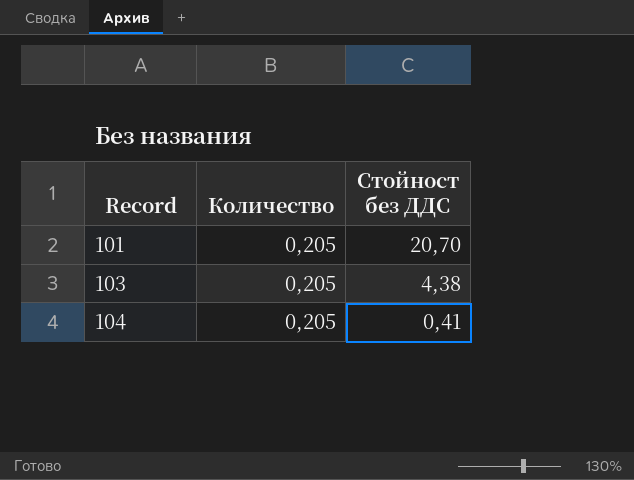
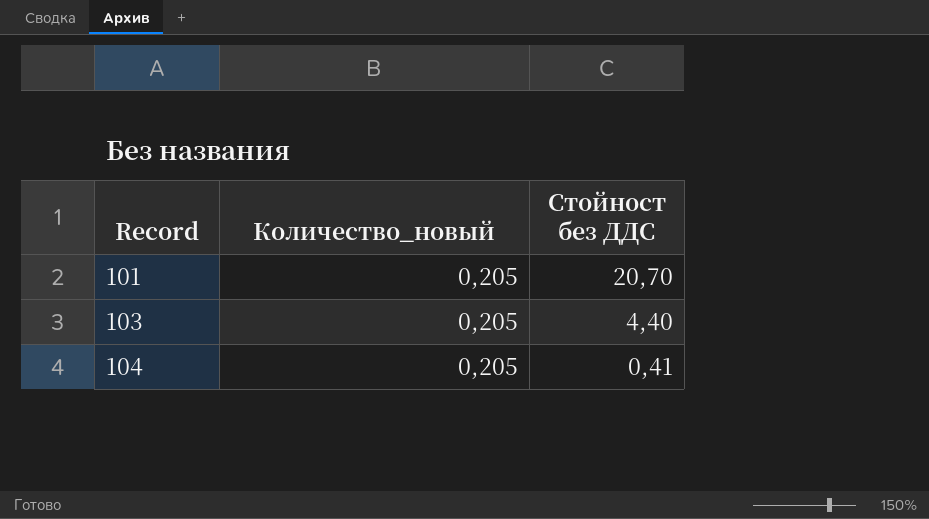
column name: Количество -> Количество_новый
103 | Стойност без ДДС: 4,38 -> 4,40

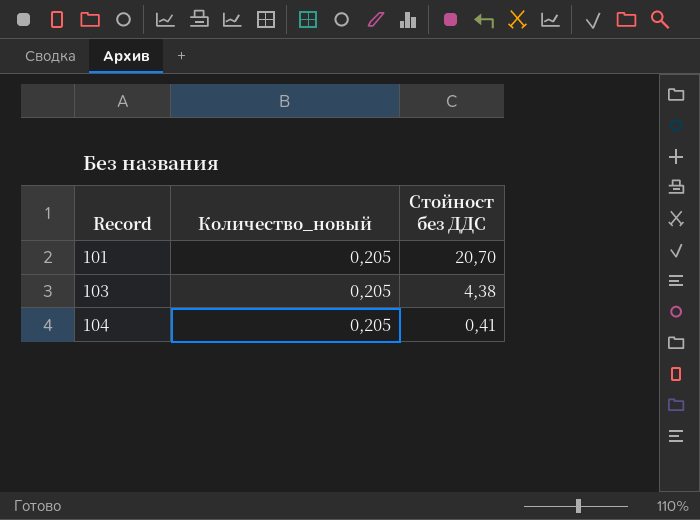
103 | Стойност без ДДС: 4,40 -> 4,38

